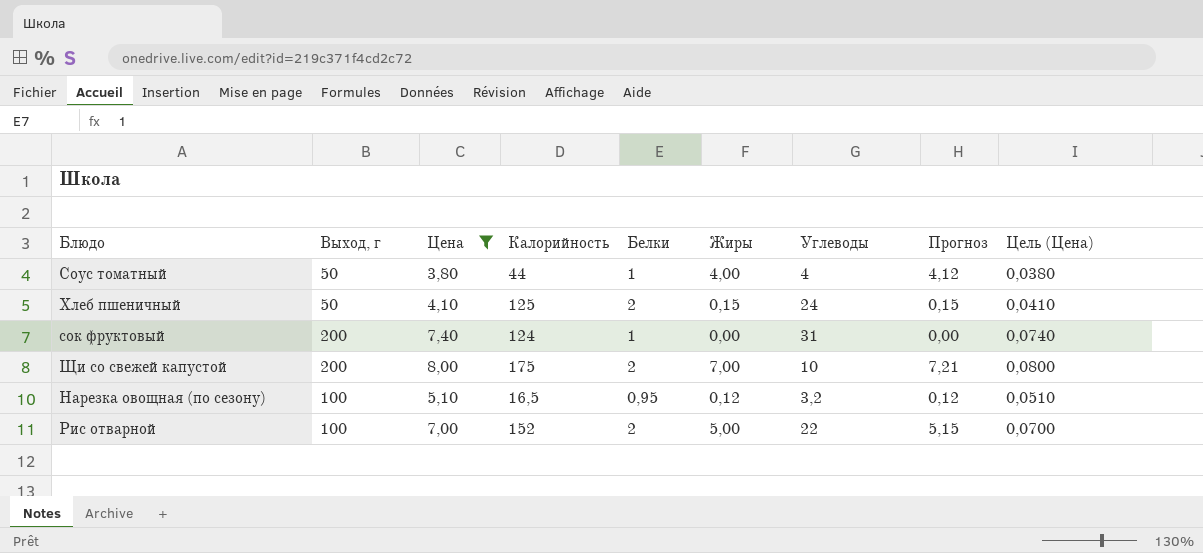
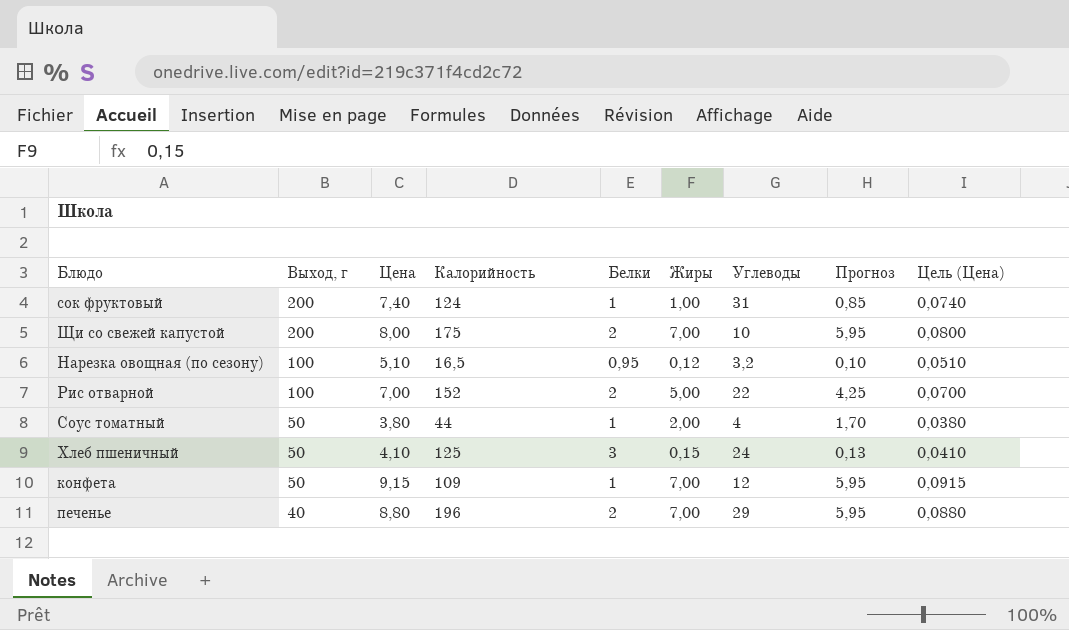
filter: Цена <= 8,00 -> none
row order: none -> Выход, г descending
column Прогноз | formula: [Жиры] * 1,03 -> [Жиры] * 0,85
сок фруктовый | Жиры: 0,00 -> 1,00
Соус томатный | Жиры: 4,00 -> 2,00
Хлеб пшеничный | Белки: 2 -> 3

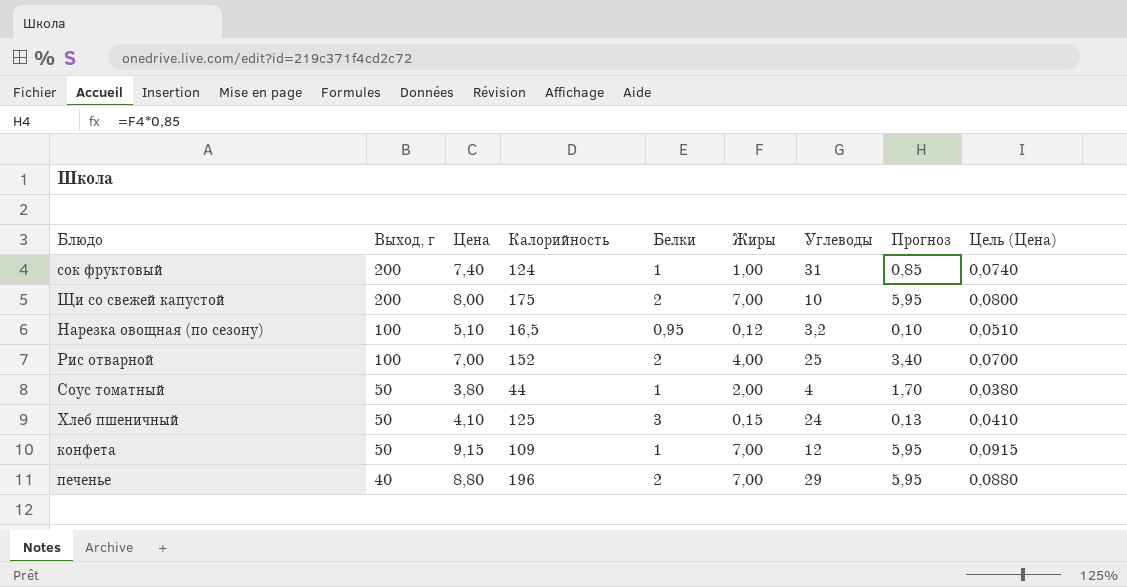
Рис отварной | Жиры: 5,00 -> 4,00
Рис отварной | Углеводы: 22 -> 25
Рис отварной | Прогноз: 4,25 -> 3,40

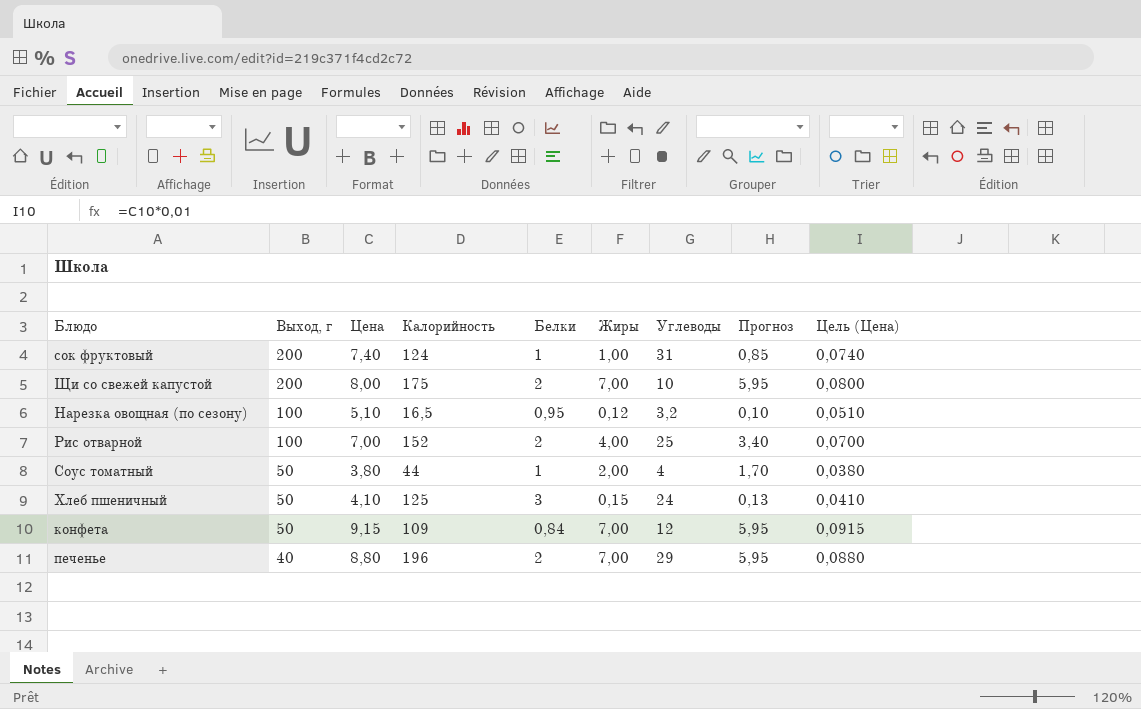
конфета | Белки: 1 -> 0,84

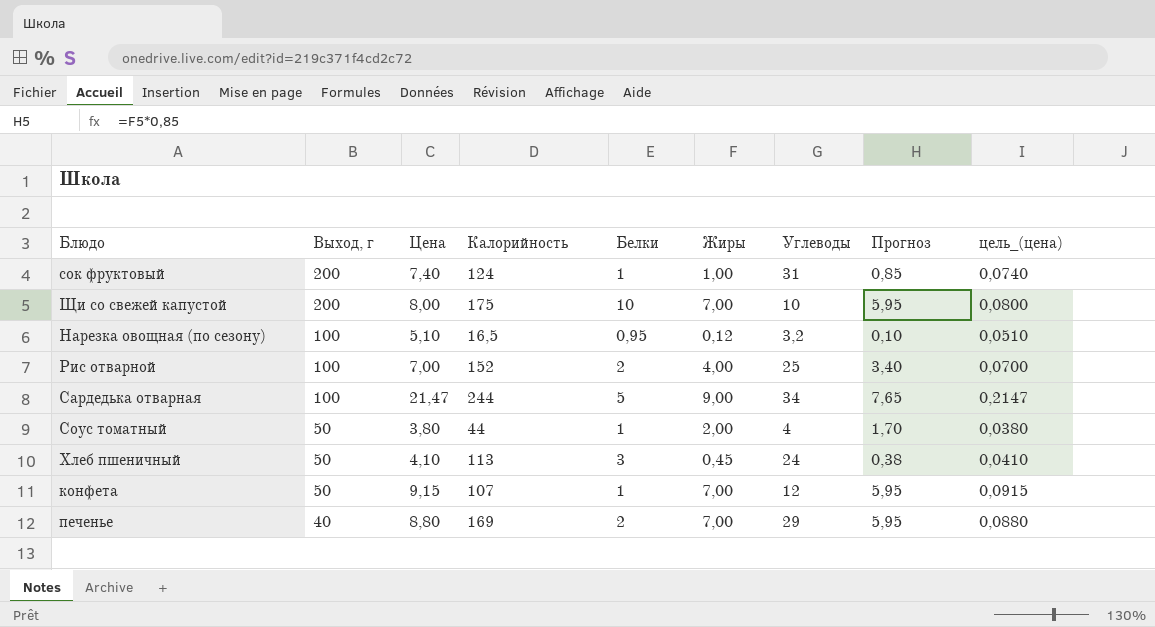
column name: Цель (Цена) -> цель_(цена)
Щи со свежей капустой | Белки: 2 -> 10
row Сардедька отварная: none -> 100 | 21,47 | 244 | 5 | 9,00 | 34 | 7,65 | 0,2147
Хлеб пшеничный | Калорийность: 125 -> 113
Хлеб пшеничный | Жиры: 0,15 -> 0,45
Хлеб пшеничный | Прогноз: 0,13 -> 0,38
конфета | Калорийность: 109 -> 107
конфета | Белки: 0,84 -> 1
печенье | Калорийность: 196 -> 169

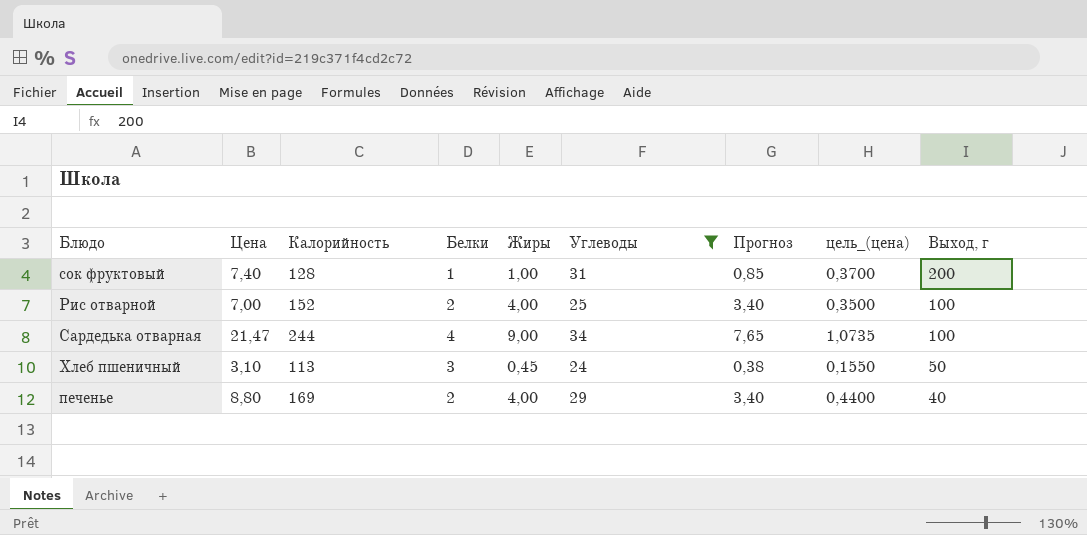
filter: none -> Углеводы >= 24
column цель_(цена) | formula: [Цена] * 0,01 -> [Цена] * 0,05
column Выход, г | position: 2 -> 9
сок фруктовый | Калорийность: 124 -> 128
Сардедька отварная | Белки: 5 -> 4
Хлеб пшеничный | Цена: 4,10 -> 3,10
печенье | Жиры: 7,00 -> 4,00
печенье | Прогноз: 5,95 -> 3,40

